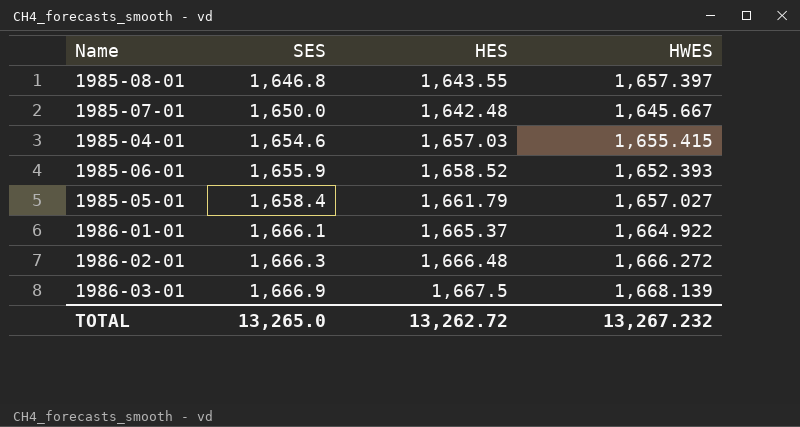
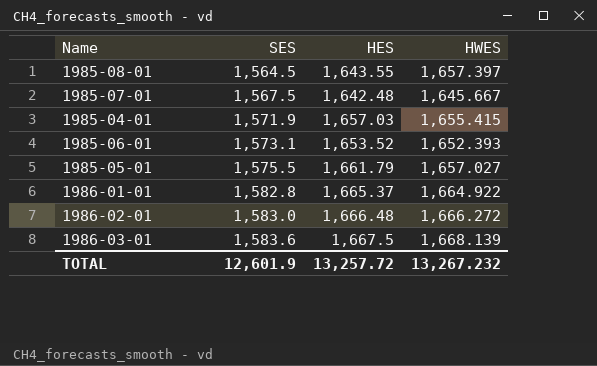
1985-08-01 | SES: 1,646.8 -> 1,564.5
1985-07-01 | SES: 1,650.0 -> 1,567.5
1985-04-01 | SES: 1,654.6 -> 1,571.9
1985-06-01 | SES: 1,655.9 -> 1,573.1
1985-06-01 | HES: 1,658.52 -> 1,653.52
1985-05-01 | SES: 1,658.4 -> 1,575.5
1986-01-01 | SES: 1,666.1 -> 1,582.8
1986-02-01 | SES: 1,666.3 -> 1,583.0
1986-03-01 | SES: 1,666.9 -> 1,583.6
TOTAL | SES: 13,265.0 -> 12,601.9
TOTAL | HES: 13,262.72 -> 13,257.72

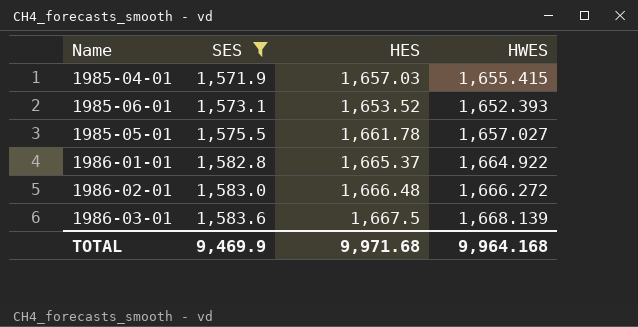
filter: none -> SES >= 1,571.9
1985-05-01 | HES: 1,661.79 -> 1,661.78
TOTAL | SES: 12,601.9 -> 9,469.9
TOTAL | HES: 13,257.72 -> 9,971.68
TOTAL | HWES: 13,267.232 -> 9,964.168

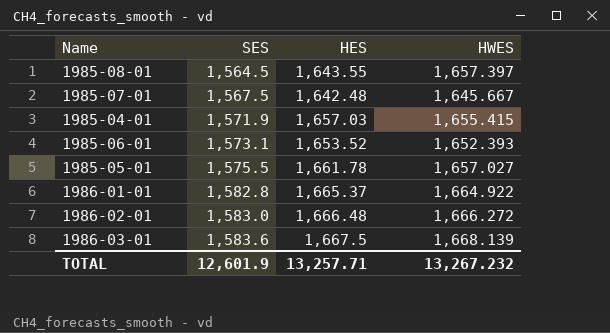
filter: SES >= 1,571.9 -> none
TOTAL | SES: 9,469.9 -> 12,601.9
TOTAL | HES: 9,971.68 -> 13,257.71
TOTAL | HWES: 9,964.168 -> 13,267.232

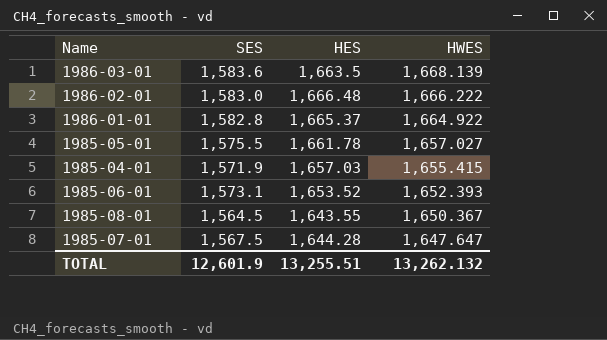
row order: SES ascending -> HWES descending
1986-03-01 | HES: 1,667.5 -> 1,663.5
1986-02-01 | HWES: 1,666.272 -> 1,666.222
1985-08-01 | HWES: 1,657.397 -> 1,650.367
1985-07-01 | HES: 1,642.48 -> 1,644.28
1985-07-01 | HWES: 1,645.667 -> 1,647.647
TOTAL | HES: 13,257.71 -> 13,255.51
TOTAL | HWES: 13,267.232 -> 13,262.132

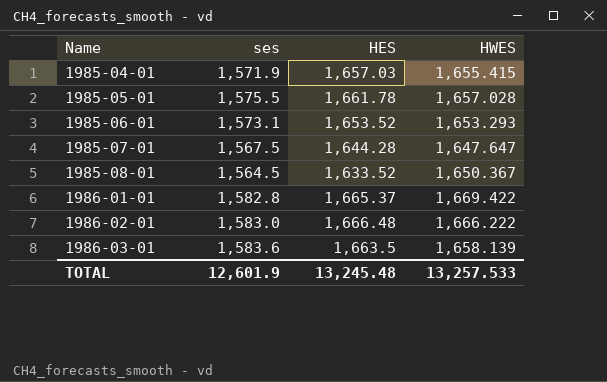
row order: HWES descending -> Name ascending
column name: SES -> ses
1985-05-01 | HWES: 1,657.027 -> 1,657.028
1985-06-01 | HWES: 1,652.393 -> 1,653.293
1985-08-01 | HES: 1,643.55 -> 1,633.52
1986-01-01 | HWES: 1,664.922 -> 1,669.422
1986-03-01 | HWES: 1,668.139 -> 1,658.139
TOTAL | HES: 13,255.51 -> 13,245.48
TOTAL | HWES: 13,262.132 -> 13,257.533

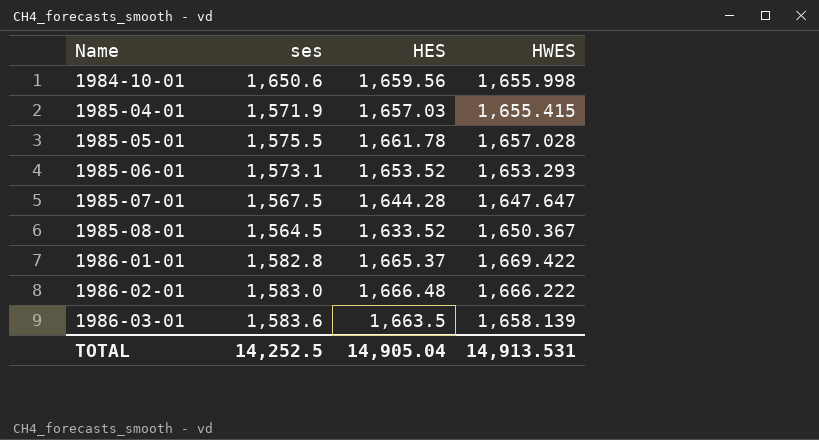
row 1984-10-01: none -> 1,650.6 | 1,659.56 | 1,655.998
TOTAL | ses: 12,601.9 -> 14,252.5
TOTAL | HES: 13,245.48 -> 14,905.04
TOTAL | HWES: 13,257.533 -> 14,913.531

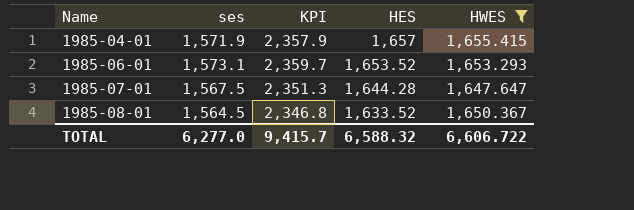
filter: none -> HWES <= 1,655.415
column KPI | formula: none -> [ses] * 1.5
1985-04-01 | HES: 1,657.03 -> 1,657
TOTAL | ses: 14,252.5 -> 6,277.0
TOTAL | HES: 14,905.04 -> 6,588.32
TOTAL | HWES: 14,913.531 -> 6,606.722

